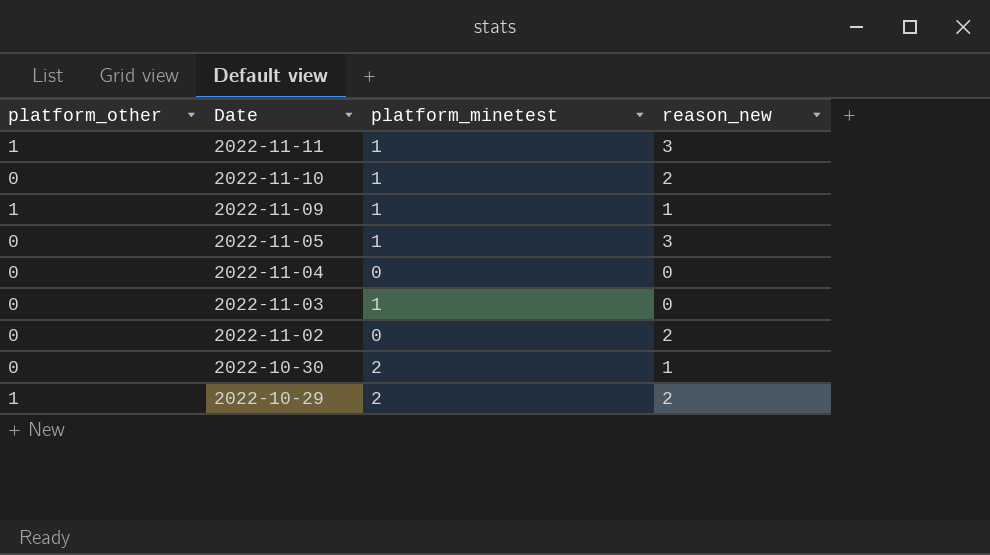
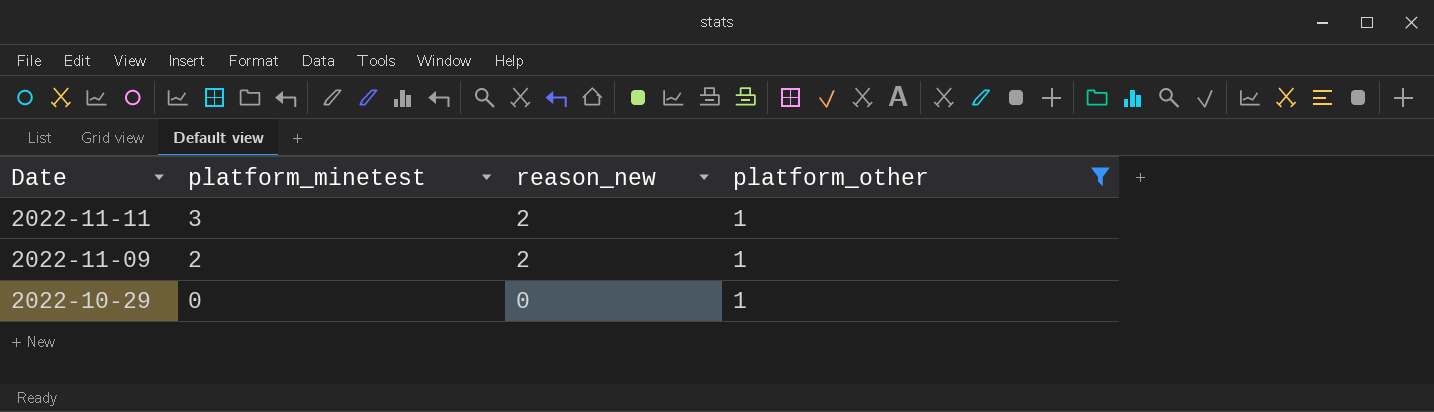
filter: none -> platform_other = 1
column platform_other | position: 1 -> 4
2022-11-11 | platform_minetest: 1 -> 3
2022-11-11 | reason_new: 3 -> 2
2022-11-09 | platform_minetest: 1 -> 2
2022-11-09 | reason_new: 1 -> 2
2022-10-29 | platform_minetest: 2 -> 0
2022-10-29 | reason_new: 2 -> 0

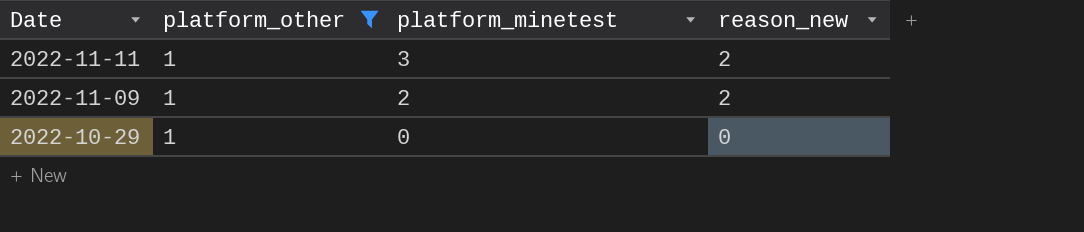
column platform_other | position: 4 -> 2

